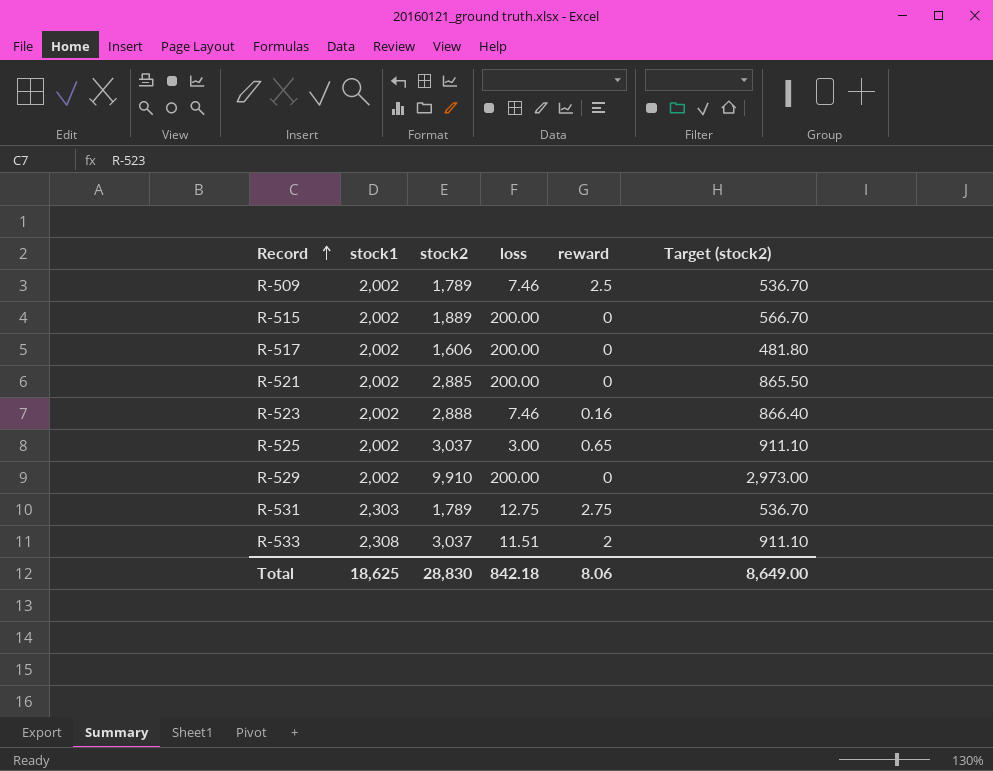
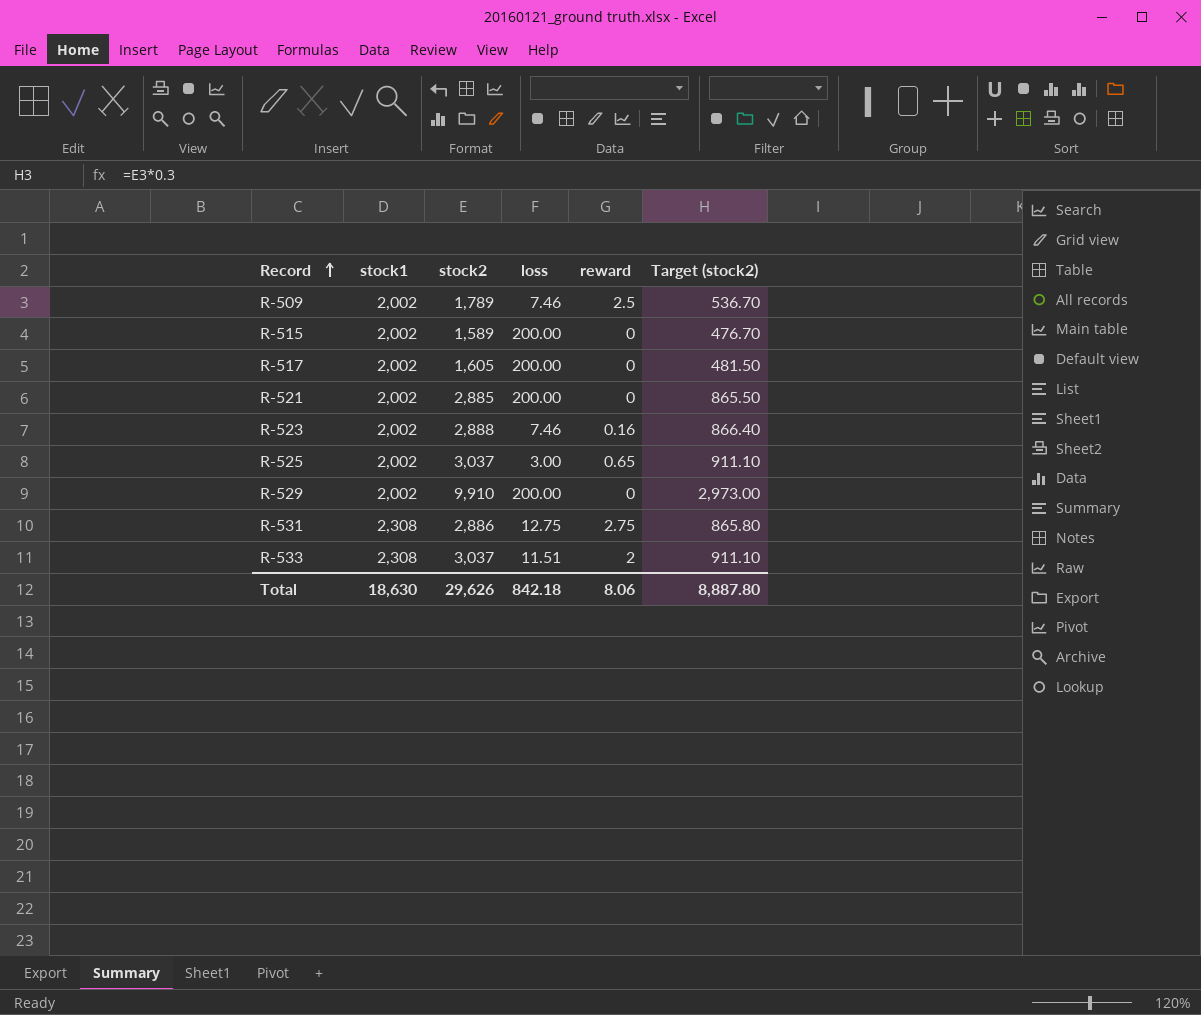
R-515 | stock2: 1,889 -> 1,589
R-515 | Target (stock2): 566.70 -> 476.70
R-517 | stock2: 1,606 -> 1,605
R-517 | Target (stock2): 481.80 -> 481.50
R-531 | stock1: 2,303 -> 2,308
R-531 | stock2: 1,789 -> 2,886
R-531 | Target (stock2): 536.70 -> 865.80
Total | stock1: 18,625 -> 18,630
Total | stock2: 28,830 -> 29,626
Total | Target (stock2): 8,649.00 -> 8,887.80

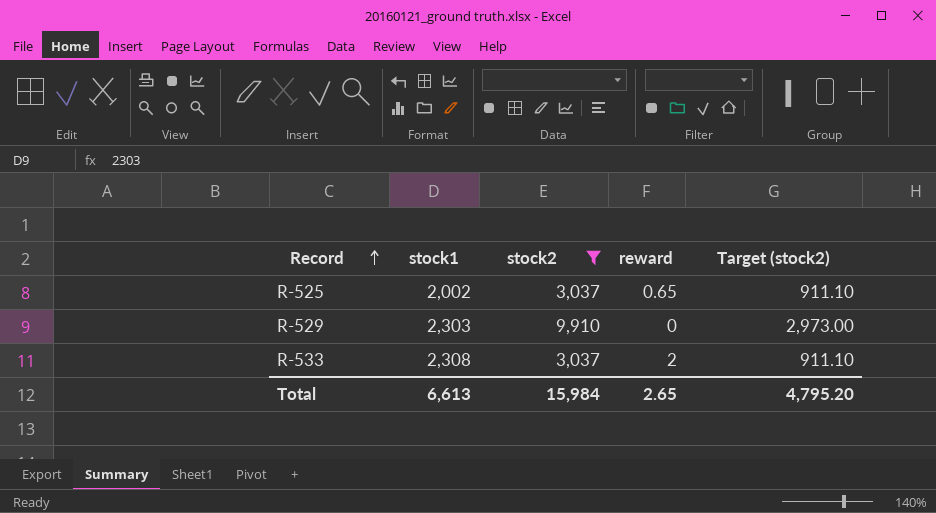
filter: none -> stock2 >= 3,037
column loss | position: 4 -> none
R-529 | stock1: 2,002 -> 2,303
Total | stock1: 18,630 -> 6,613
Total | stock2: 29,626 -> 15,984
Total | reward: 8.06 -> 2.65
Total | Target (stock2): 8,887.80 -> 4,795.20

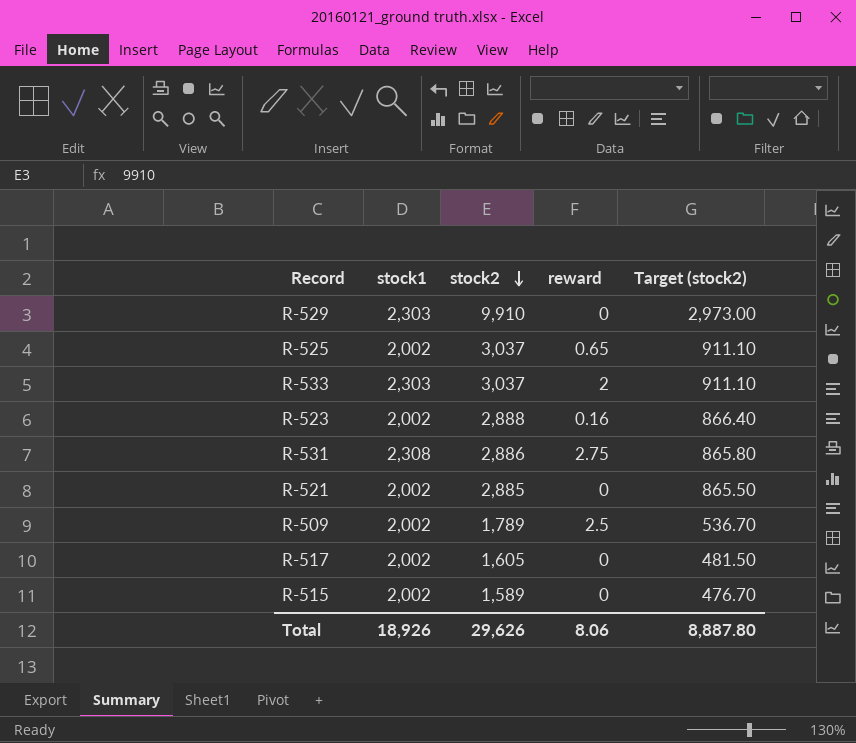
filter: stock2 >= 3,037 -> none
row order: Record ascending -> stock2 descending
R-533 | stock1: 2,308 -> 2,303
Total | stock1: 6,613 -> 18,926
Total | stock2: 15,984 -> 29,626
Total | reward: 2.65 -> 8.06
Total | Target (stock2): 4,795.20 -> 8,887.80

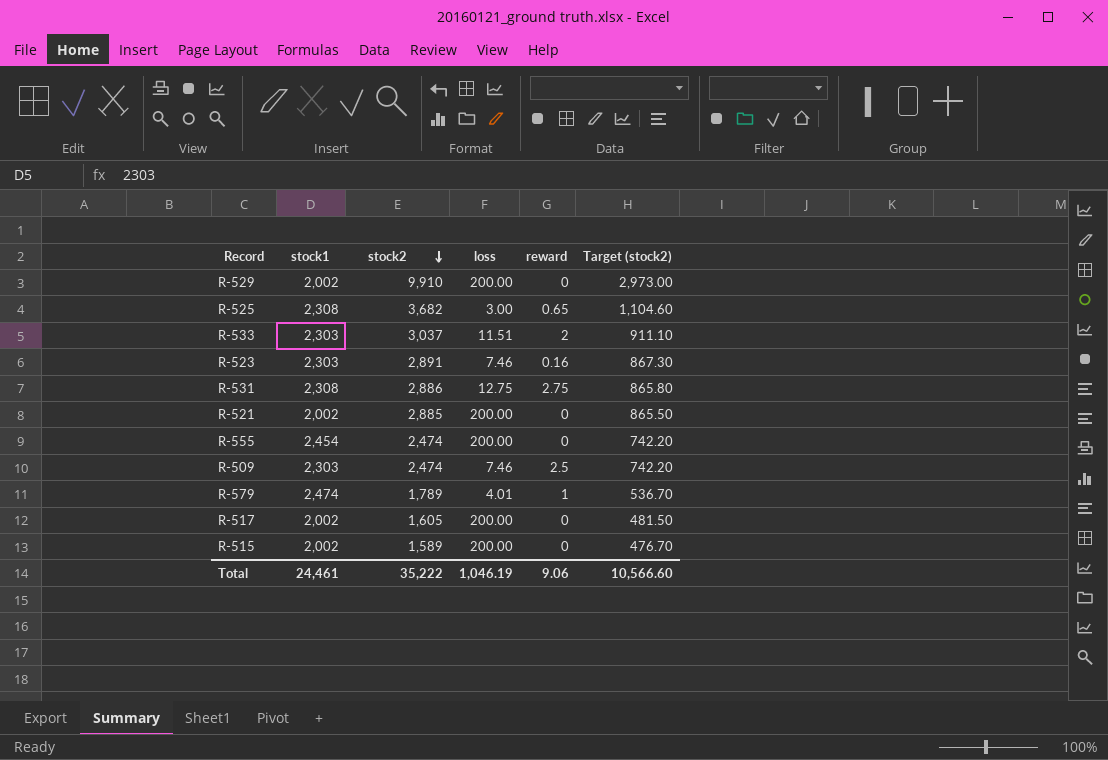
column loss | position: none -> 4
R-529 | stock1: 2,303 -> 2,002
R-525 | stock1: 2,002 -> 2,308
R-525 | stock2: 3,037 -> 3,682
R-525 | Target (stock2): 911.10 -> 1,104.60
R-523 | stock1: 2,002 -> 2,303
R-523 | stock2: 2,888 -> 2,891
R-523 | Target (stock2): 866.40 -> 867.30
row R-555: none -> 2,454 | 2,474 | 200.00 | 0 | 742.20
R-509 | stock1: 2,002 -> 2,303
R-509 | stock2: 1,789 -> 2,474
R-509 | Target (stock2): 536.70 -> 742.20
row R-579: none -> 2,474 | 1,789 | 4.01 | 1 | 536.70
Total | stock1: 18,926 -> 24,461
Total | stock2: 29,626 -> 35,222
Total | reward: 8.06 -> 9.06
Total | Target (stock2): 8,887.80 -> 10,566.60

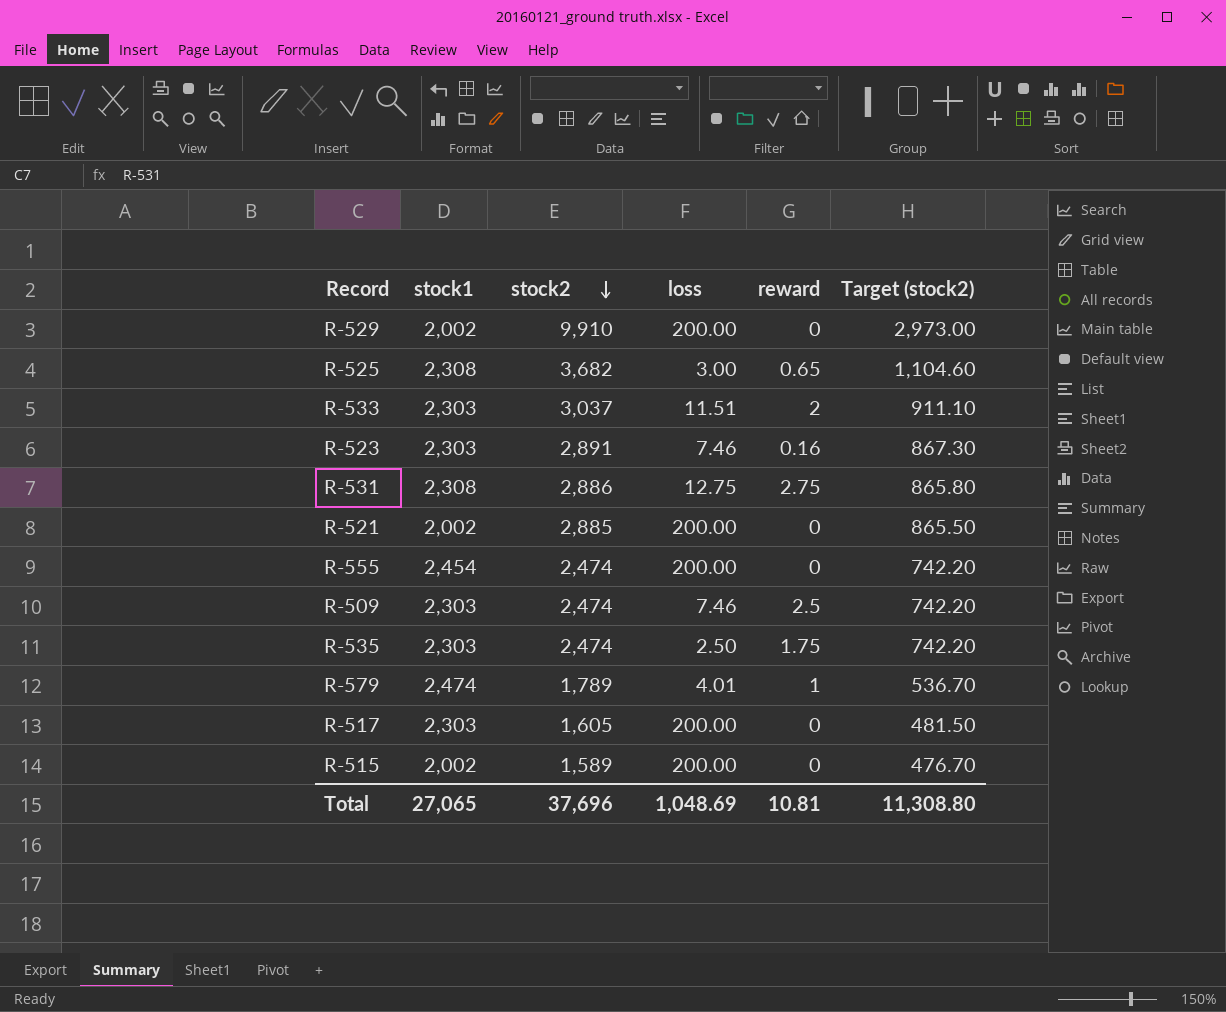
row R-535: none -> 2,303 | 2,474 | 2.50 | 1.75 | 742.20
R-517 | stock1: 2,002 -> 2,303
Total | stock1: 24,461 -> 27,065
Total | stock2: 35,222 -> 37,696
Total | loss: 1,046.19 -> 1,048.69
Total | reward: 9.06 -> 10.81
Total | Target (stock2): 10,566.60 -> 11,308.80

